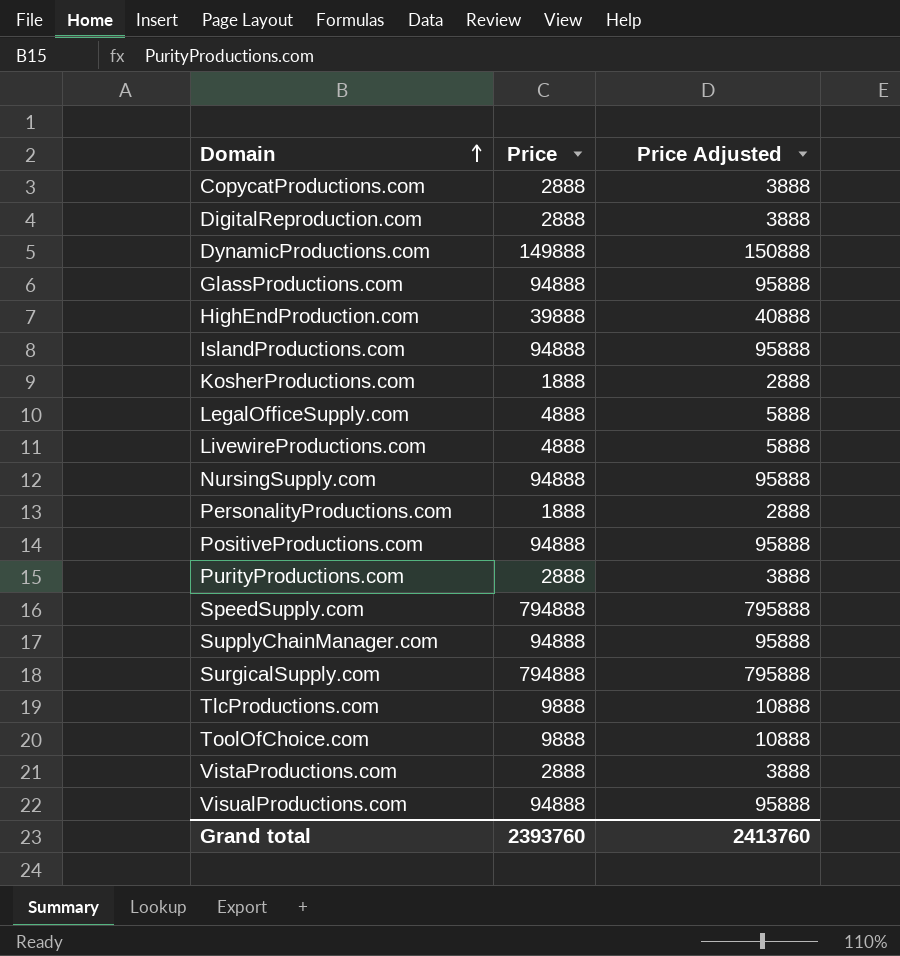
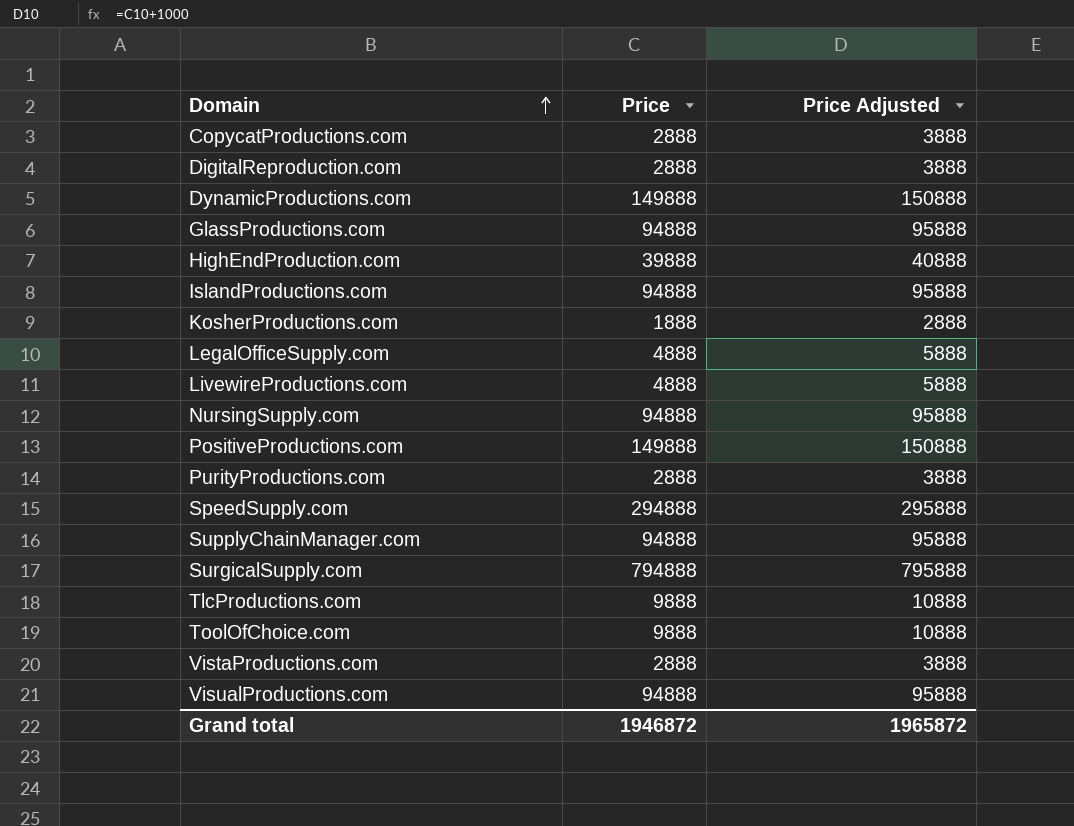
row PersonalityProductions.com: 1888 | 2888 -> none
PositiveProductions.com | Price: 94888 -> 149888
PositiveProductions.com | Price Adjusted: 95888 -> 150888
SpeedSupply.com | Price: 794888 -> 294888
SpeedSupply.com | Price Adjusted: 795888 -> 295888
Grand total | Price: 2393760 -> 1946872
Grand total | Price Adjusted: 2413760 -> 1965872

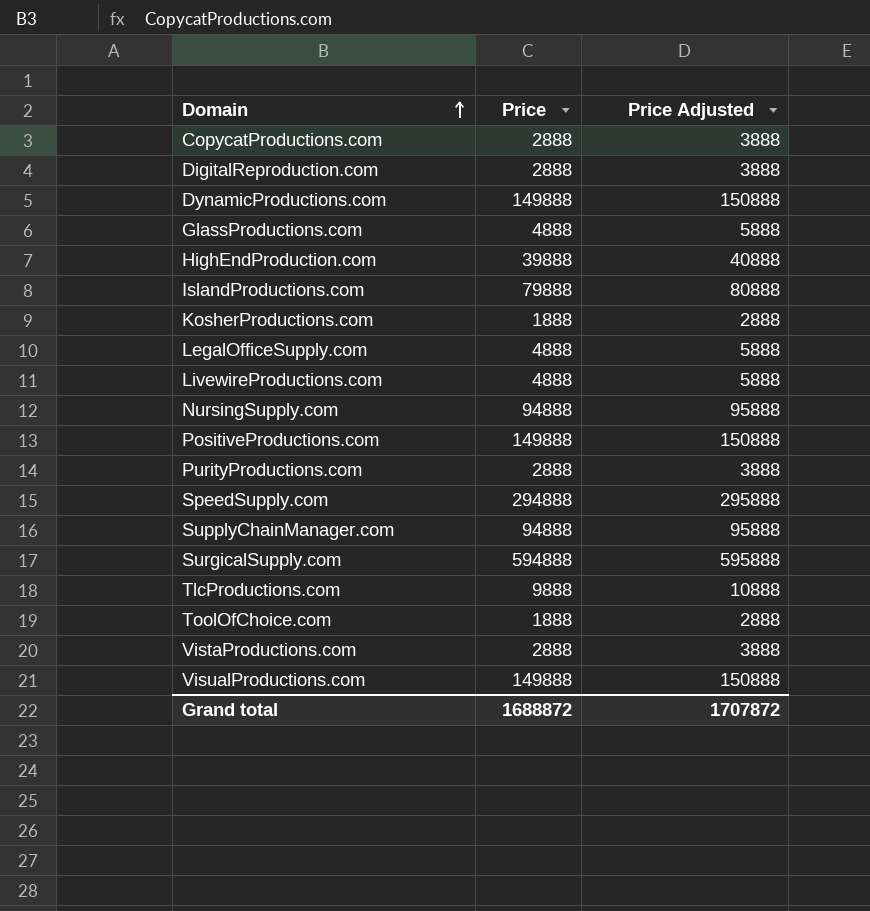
GlassProductions.com | Price: 94888 -> 4888
GlassProductions.com | Price Adjusted: 95888 -> 5888
IslandProductions.com | Price: 94888 -> 79888
IslandProductions.com | Price Adjusted: 95888 -> 80888
SurgicalSupply.com | Price: 794888 -> 594888
SurgicalSupply.com | Price Adjusted: 795888 -> 595888
ToolOfChoice.com | Price: 9888 -> 1888
ToolOfChoice.com | Price Adjusted: 10888 -> 2888
VisualProductions.com | Price: 94888 -> 149888
VisualProductions.com | Price Adjusted: 95888 -> 150888
Grand total | Price: 1946872 -> 1688872
Grand total | Price Adjusted: 1965872 -> 1707872

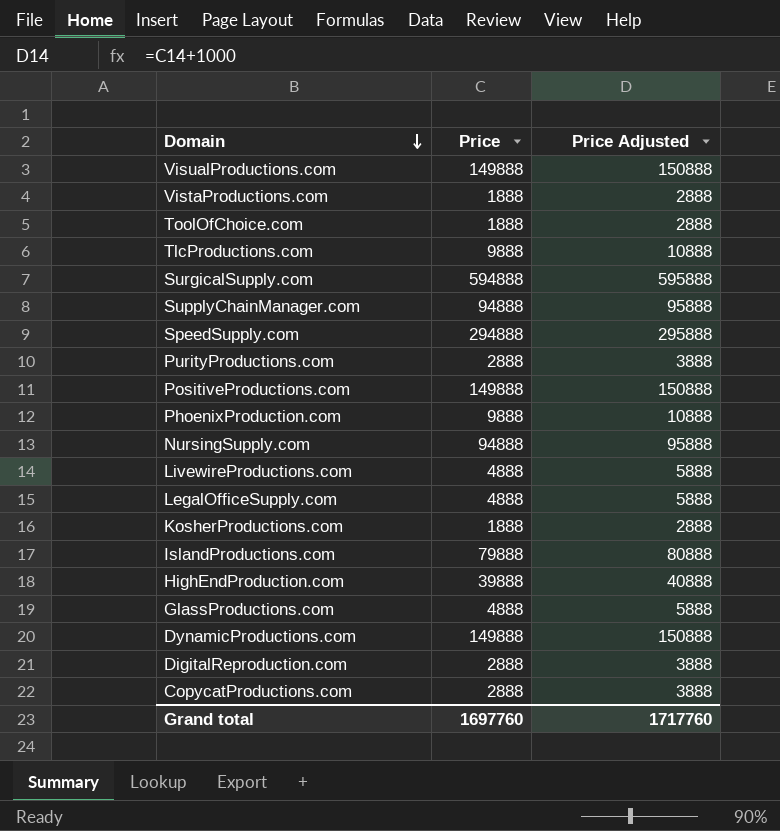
row order: Domain ascending -> Domain descending
VistaProductions.com | Price: 2888 -> 1888
VistaProductions.com | Price Adjusted: 3888 -> 2888
row PhoenixProduction.com: none -> 9888 | 10888
Grand total | Price: 1688872 -> 1697760
Grand total | Price Adjusted: 1707872 -> 1717760

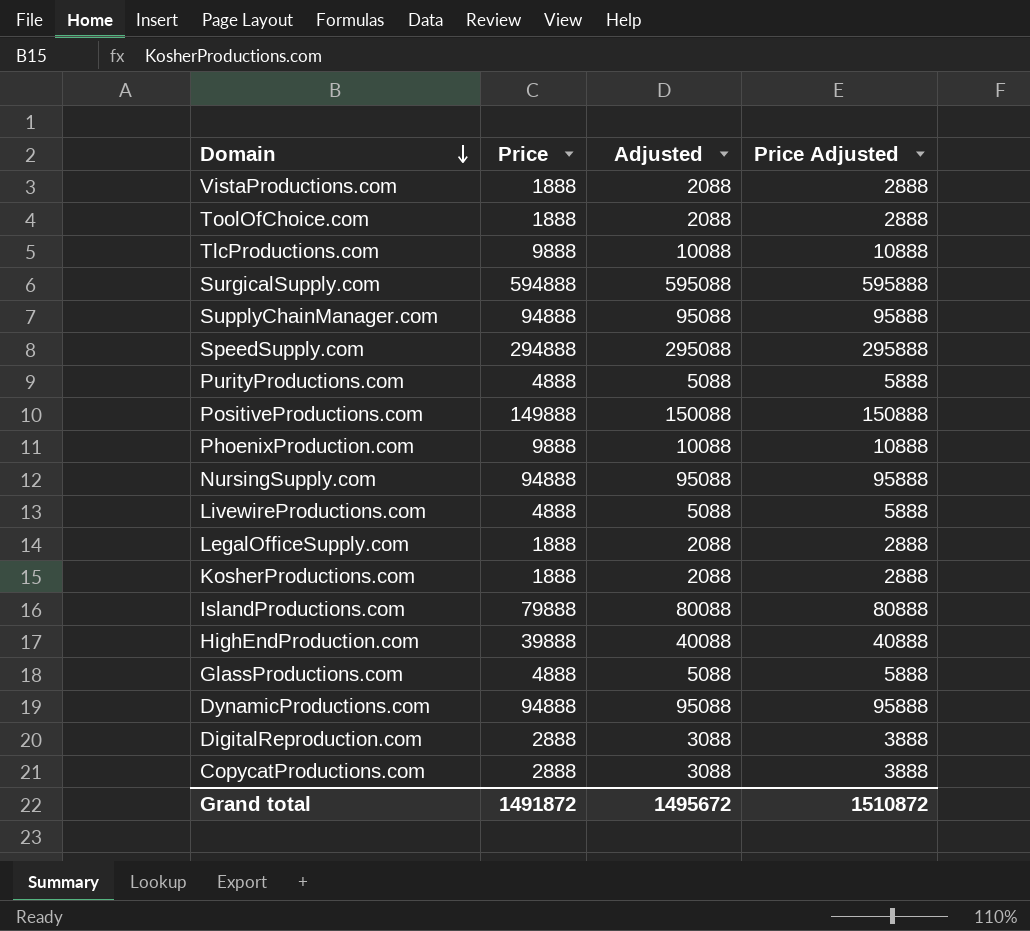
column Adjusted | formula: none -> [Price] + 200
row VisualProductions.com: 149888 | 150888 -> none
PurityProductions.com | Price: 2888 -> 4888
PurityProductions.com | Price Adjusted: 3888 -> 5888
LegalOfficeSupply.com | Price: 4888 -> 1888
LegalOfficeSupply.com | Price Adjusted: 5888 -> 2888
DynamicProductions.com | Price: 149888 -> 94888
DynamicProductions.com | Price Adjusted: 150888 -> 95888
Grand total | Price: 1697760 -> 1491872
Grand total | Price Adjusted: 1717760 -> 1510872

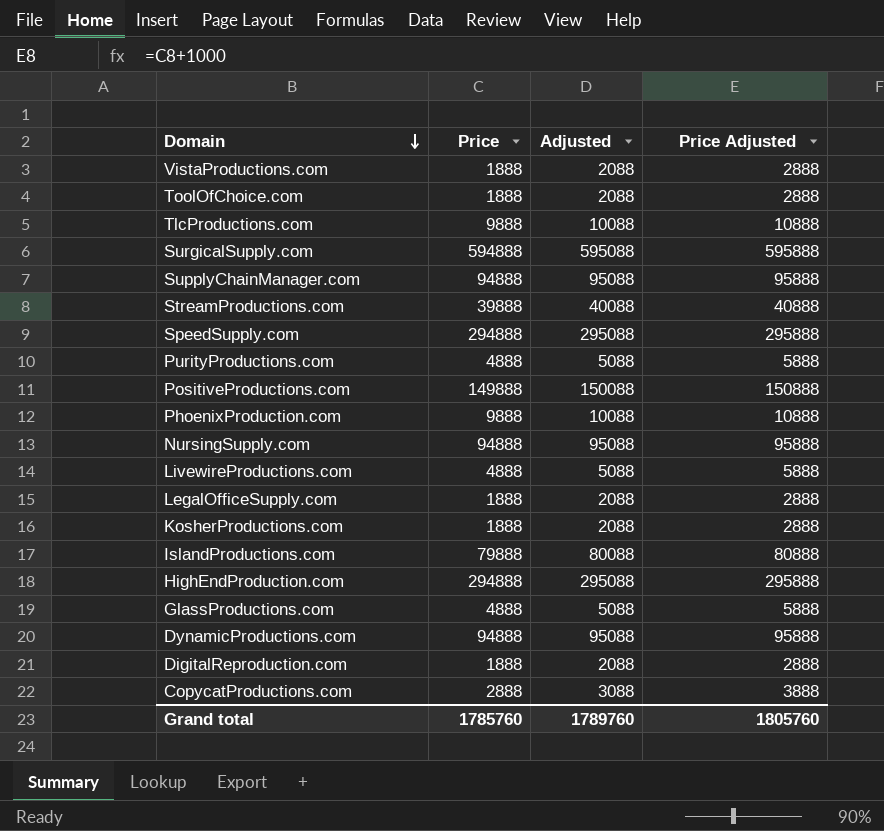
row StreamProductions.com: none -> 39888 | 40088 | 40888
HighEndProduction.com | Price: 39888 -> 294888
HighEndProduction.com | Adjusted: 40088 -> 295088
HighEndProduction.com | Price Adjusted: 40888 -> 295888
DigitalReproduction.com | Price: 2888 -> 1888
DigitalReproduction.com | Adjusted: 3088 -> 2088
DigitalReproduction.com | Price Adjusted: 3888 -> 2888
Grand total | Price: 1491872 -> 1785760
Grand total | Adjusted: 1495672 -> 1789760
Grand total | Price Adjusted: 1510872 -> 1805760

